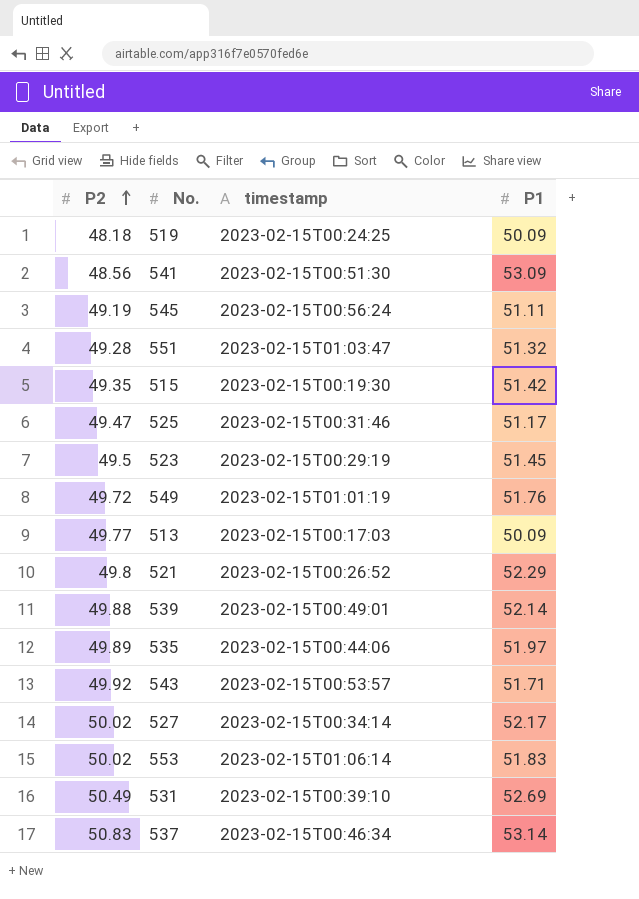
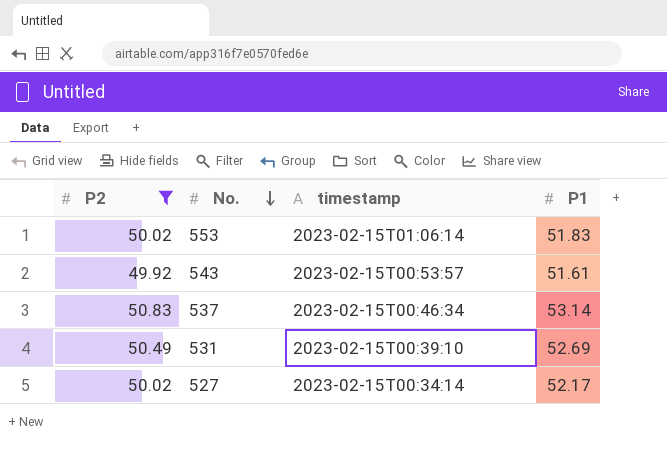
filter: none -> P2 >= 49.92
row order: P2 ascending -> No. descending
543 | P1: 51.71 -> 51.61

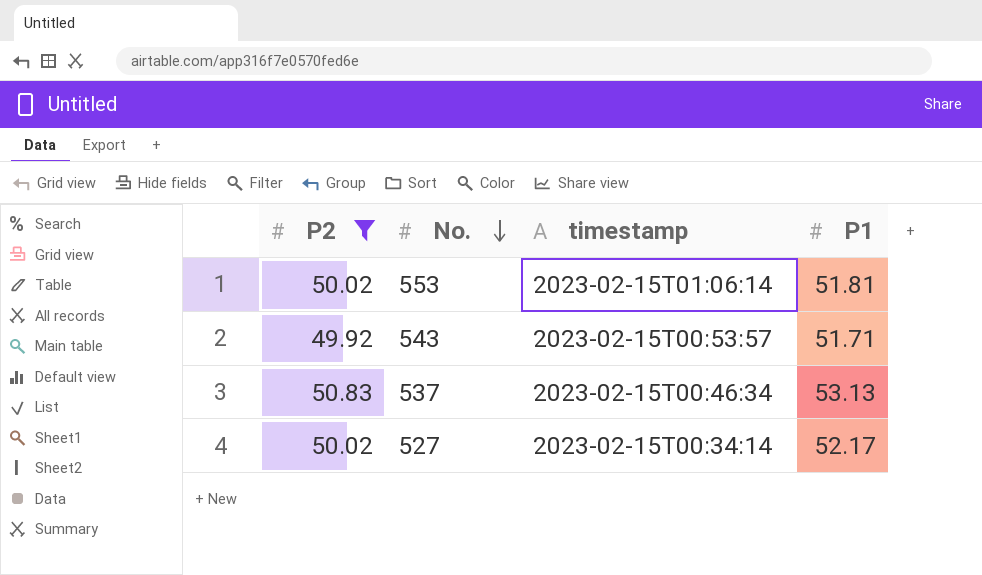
row 531: 50.49 | 2023-02-15T00:39:10 | 52.69 -> none
553 | P1: 51.83 -> 51.81
543 | P1: 51.61 -> 51.71
537 | P1: 53.14 -> 53.13

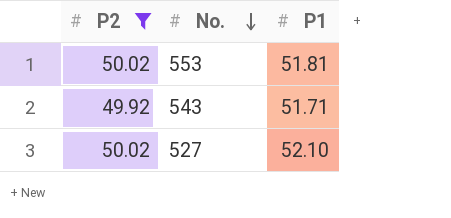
column timestamp | position: 3 -> none
row 537: 50.83 | 2023-02-15T00:46:34 | 53.13 -> none
527 | P1: 52.17 -> 52.10

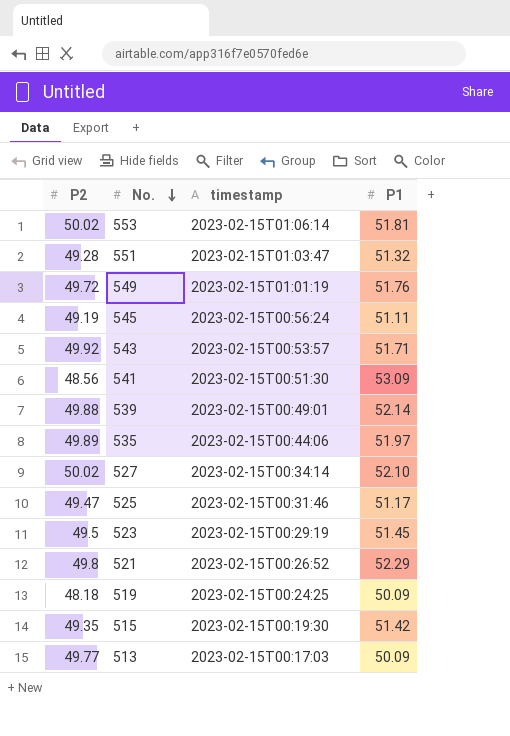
filter: P2 >= 49.92 -> none
column timestamp | position: none -> 3

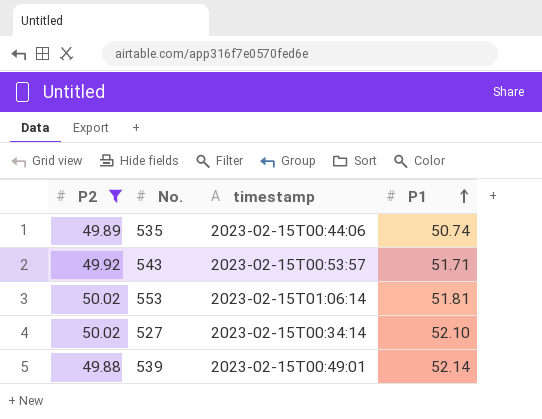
filter: none -> P2 >= 49.88
row order: No. descending -> P1 ascending
535 | P1: 51.97 -> 50.74

